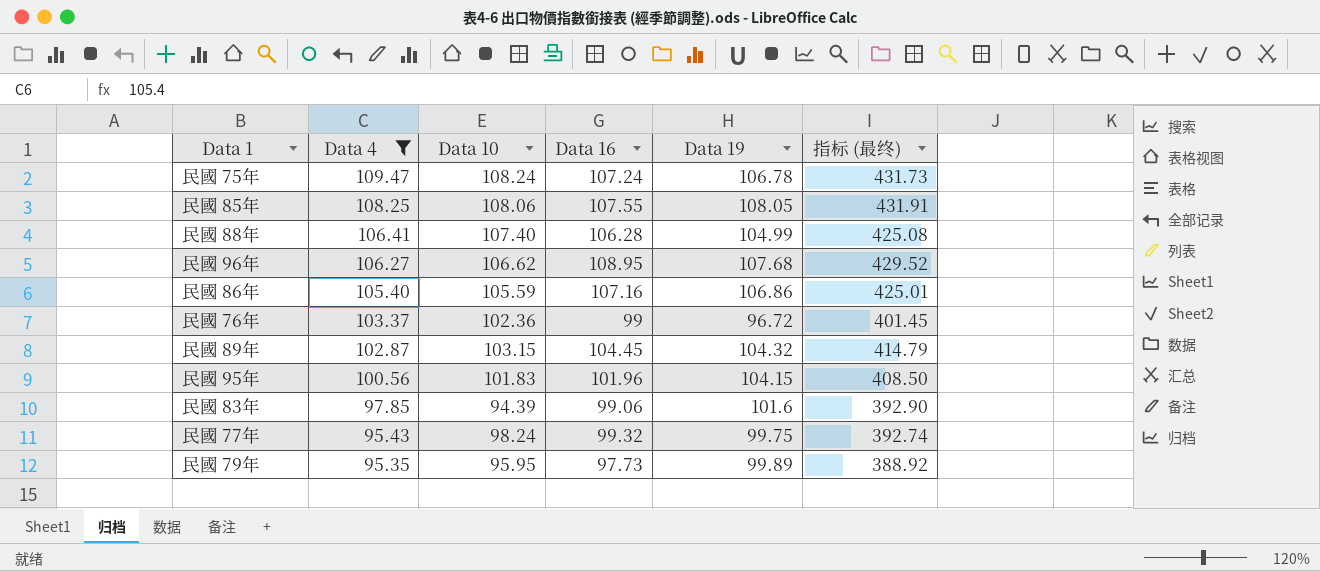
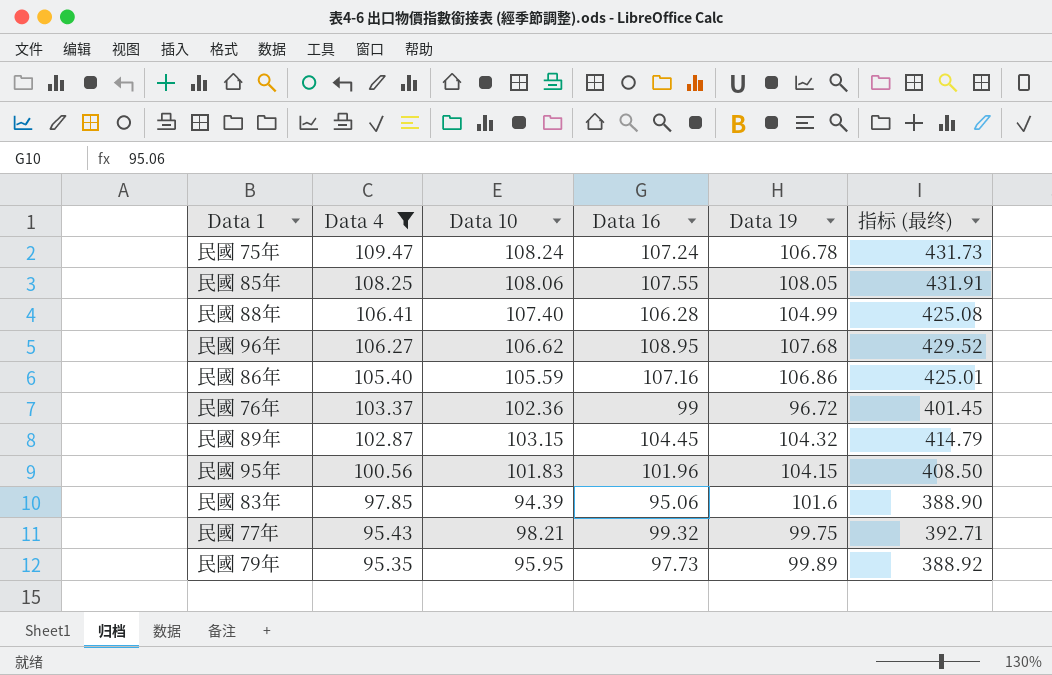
民國 83年 | Data 16: 99.06 -> 95.06
民國 83年 | 指标 (最终): 392.90 -> 388.90
民國 77年 | Data 10: 98.24 -> 98.21
民國 77年 | 指标 (最终): 392.74 -> 392.71

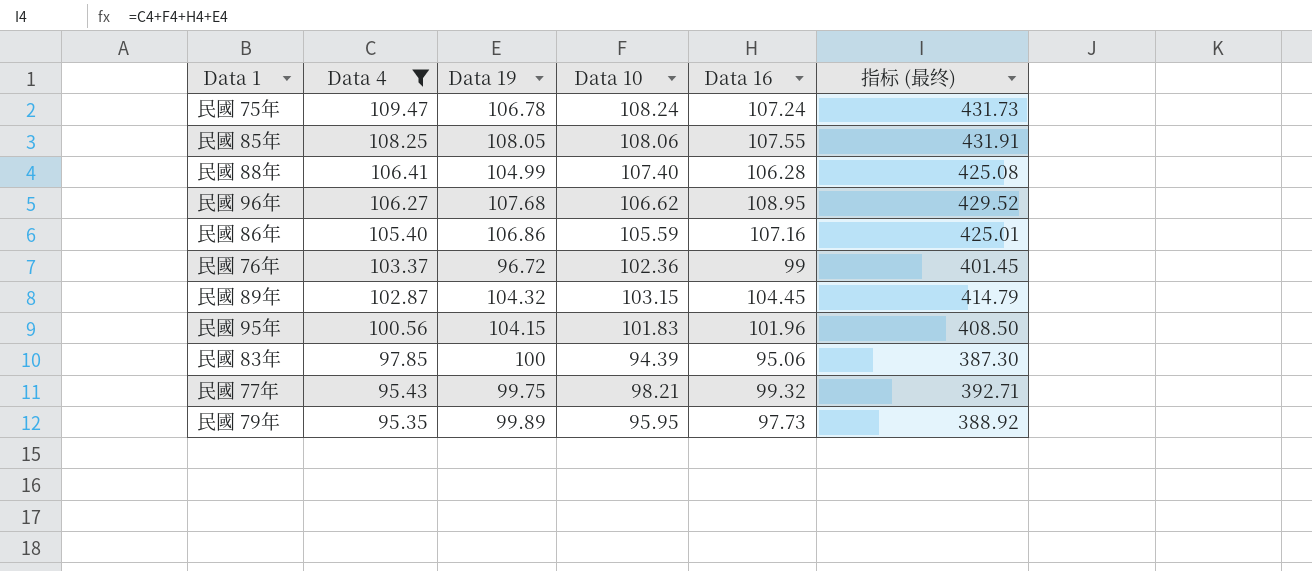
column Data 19 | position: 5 -> 3
民國 83年 | Data 19: 101.6 -> 100
民國 83年 | 指标 (最终): 388.90 -> 387.30

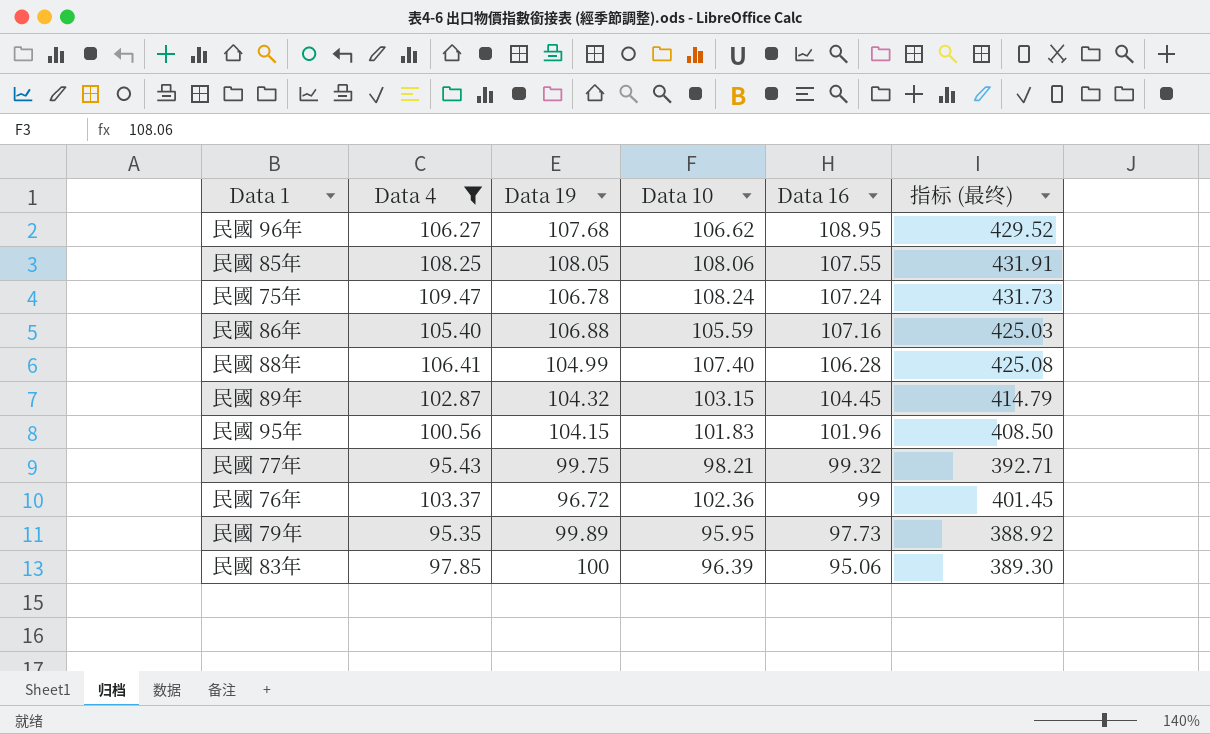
row order: Data 4 descending -> Data 16 descending
民國 86年 | Data 19: 106.86 -> 106.88
民國 86年 | 指标 (最终): 425.01 -> 425.03
民國 83年 | Data 10: 94.39 -> 96.39
民國 83年 | 指标 (最终): 387.30 -> 389.30

